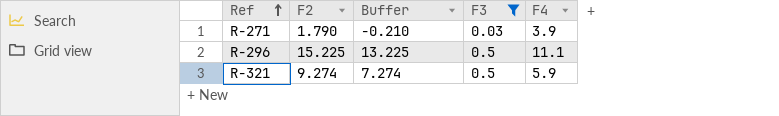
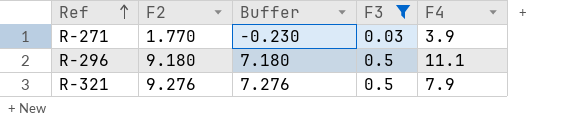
R-271 | F2: 1.790 -> 1.770
R-271 | Buffer: -0.210 -> -0.230
R-296 | F2: 15.225 -> 9.180
R-296 | Buffer: 13.225 -> 7.180
R-321 | F2: 9.274 -> 9.276
R-321 | Buffer: 7.274 -> 7.276
R-321 | F4: 5.9 -> 7.9

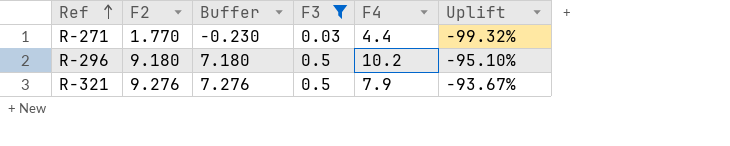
column Uplift | formula: none -> ([F3] - [F4]) / [F4]
R-271 | F4: 3.9 -> 4.4
R-296 | F4: 11.1 -> 10.2

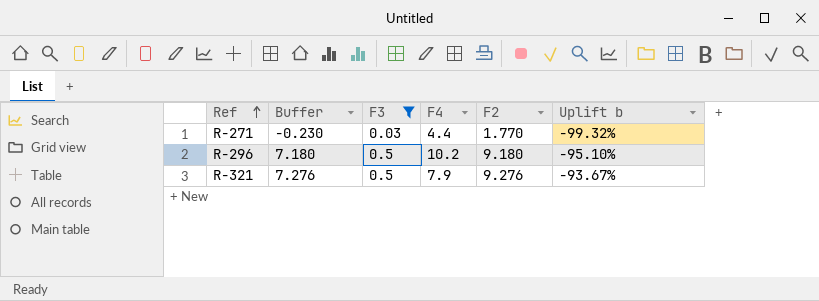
column F2 | position: 2 -> 5
column name: Uplift -> Uplift b

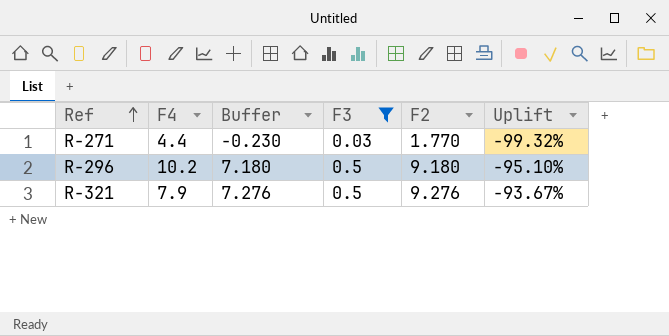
column F4 | position: 4 -> 2
column name: Uplift b -> Uplift

